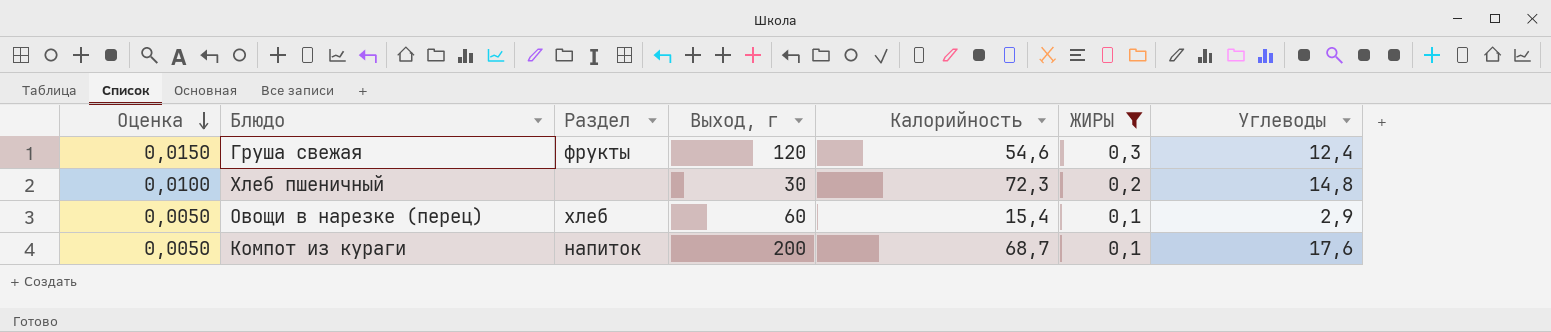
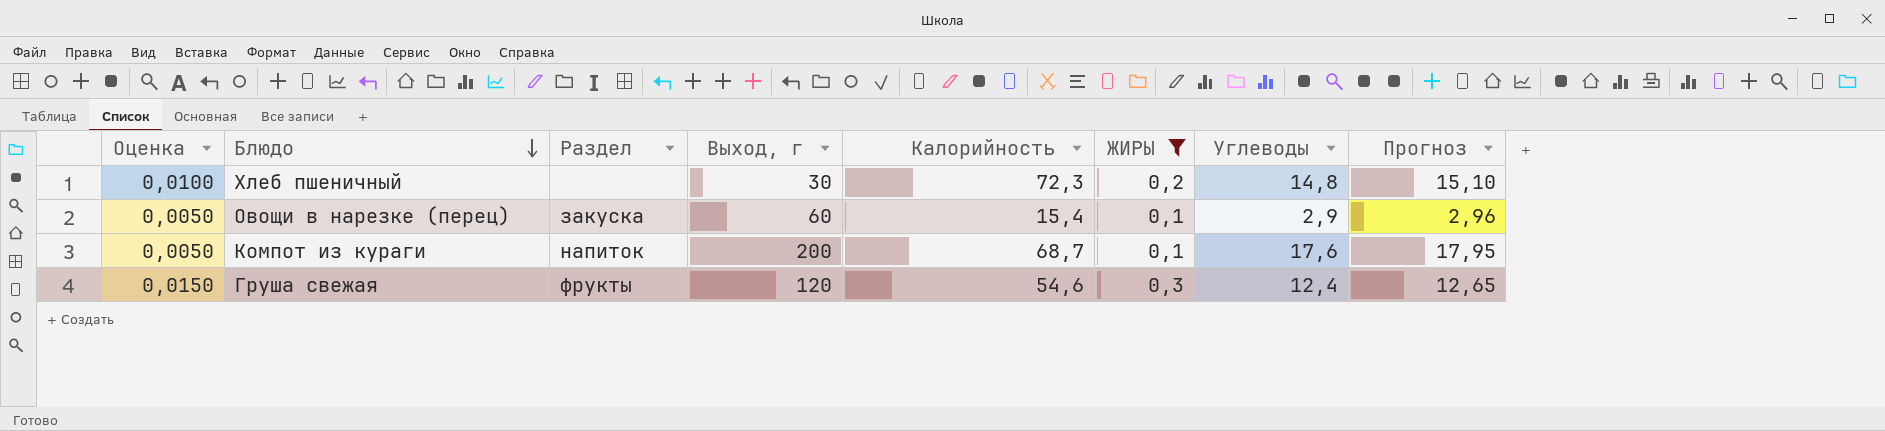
row order: Оценка descending -> Блюдо descending
column Прогноз | formula: none -> [Углеводы] * 1,02
Овощи в нарезке (перец) | Раздел: хлеб -> закуска

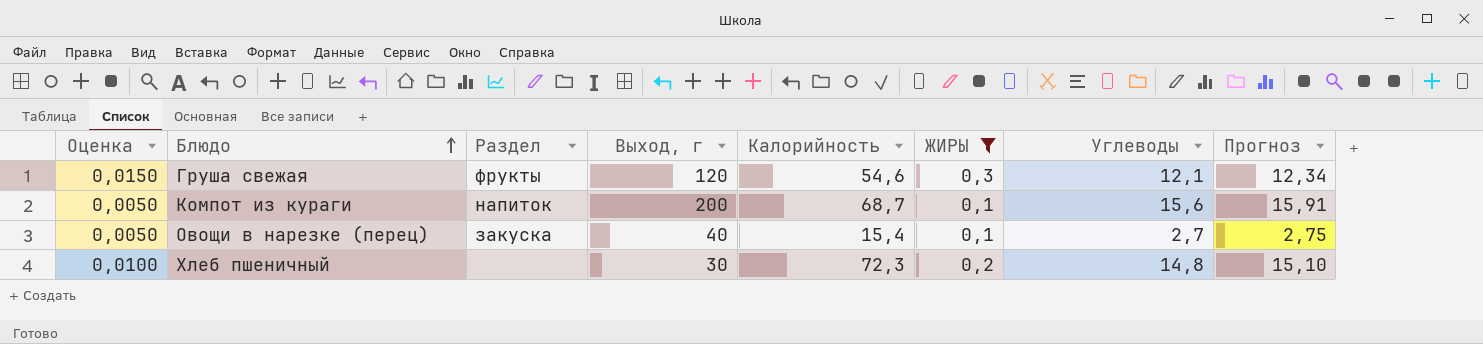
row order: Блюдо descending -> Блюдо ascending
Груша свежая | Углеводы: 12,4 -> 12,1
Груша свежая | Прогноз: 12,65 -> 12,34
Компот из кураги | Углеводы: 17,6 -> 15,6
Компот из кураги | Прогноз: 17,95 -> 15,91
Овощи в нарезке (перец) | Выход, г: 60 -> 40
Овощи в нарезке (перец) | Углеводы: 2,9 -> 2,7
Овощи в нарезке (перец) | Прогноз: 2,96 -> 2,75

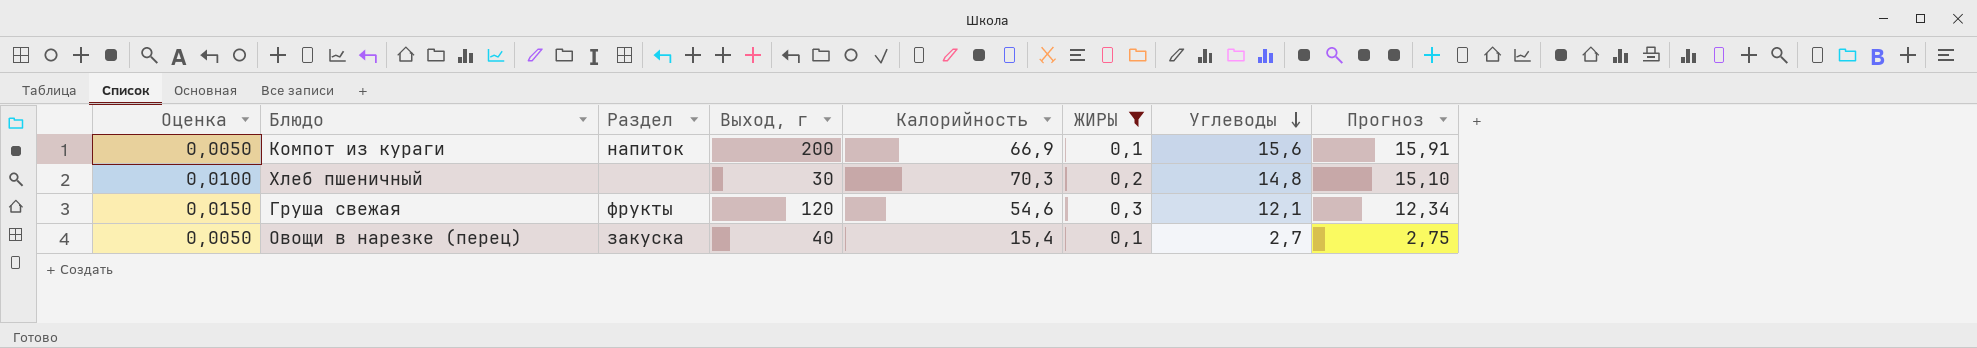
row order: Блюдо ascending -> Углеводы descending
Компот из кураги | Калорийность: 68,7 -> 66,9
Хлеб пшеничный | Калорийность: 72,3 -> 70,3

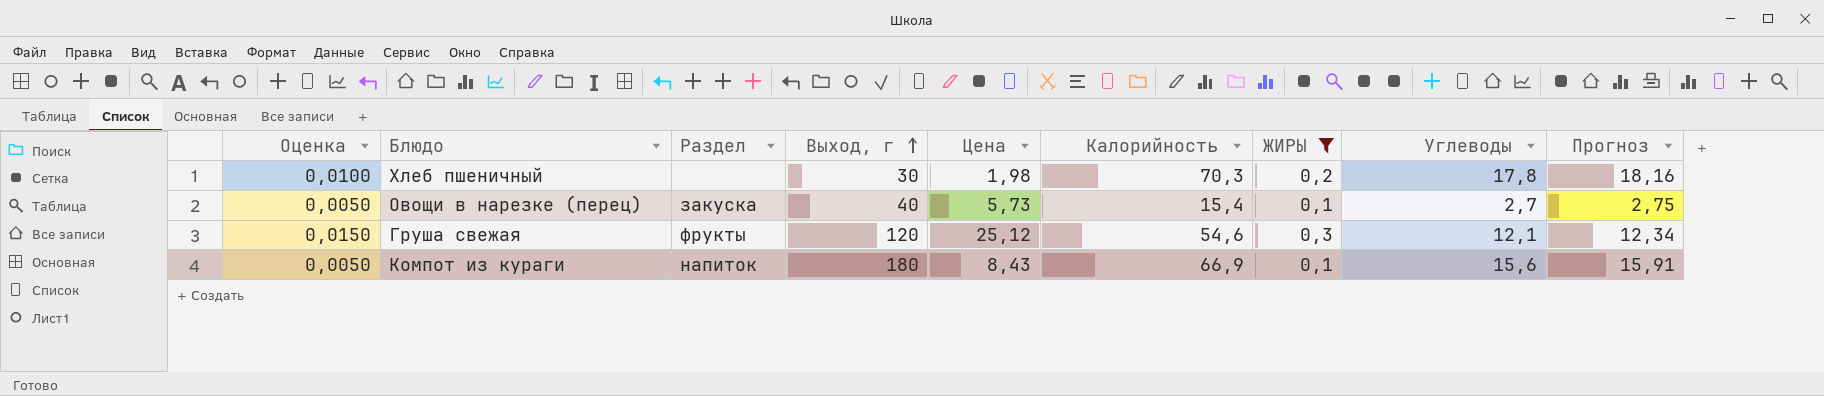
row order: Углеводы descending -> Выход, г ascending
column Цена | position: none -> 5
Хлеб пшеничный | Углеводы: 14,8 -> 17,8
Хлеб пшеничный | Прогноз: 15,10 -> 18,16
Компот из кураги | Выход, г: 200 -> 180

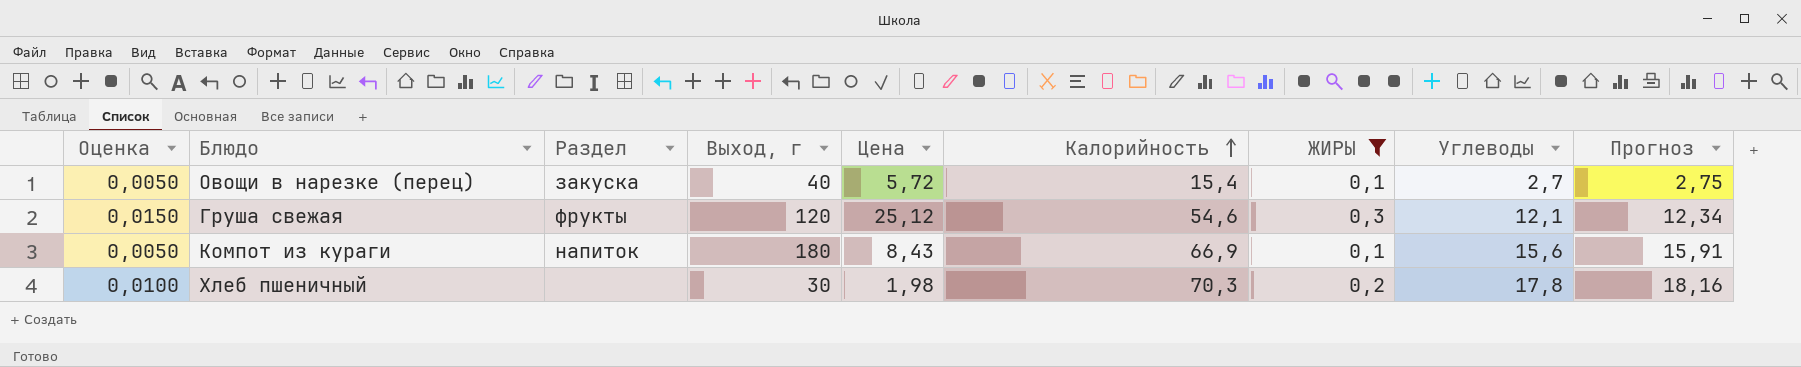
row order: Выход, г ascending -> Калорийность ascending
Овощи в нарезке (перец) | Цена: 5,73 -> 5,72

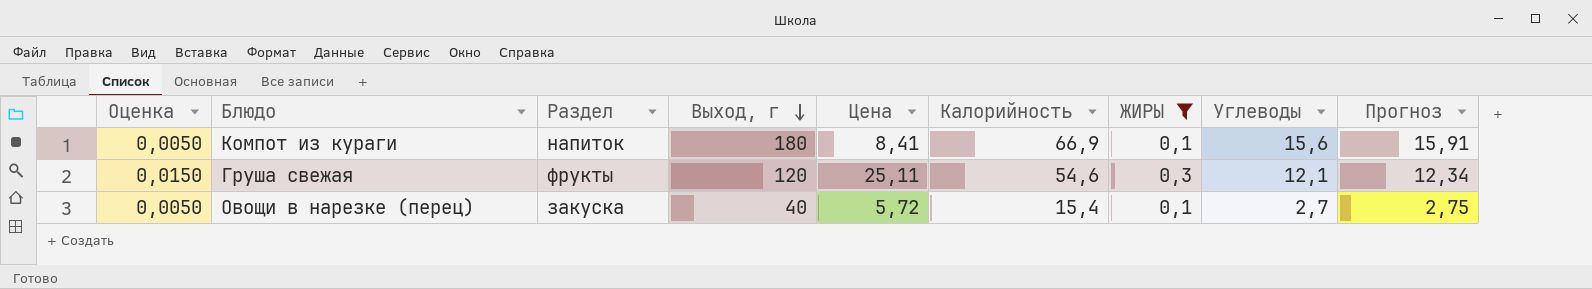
row order: Калорийность ascending -> Выход, г descending
row Хлеб пшеничный: 0,0100 | none | 30 | 1,98 | 70,3 | 0,2 | 17,8 | 18,16 -> none
Компот из кураги | Цена: 8,43 -> 8,41
Груша свежая | Цена: 25,12 -> 25,11

